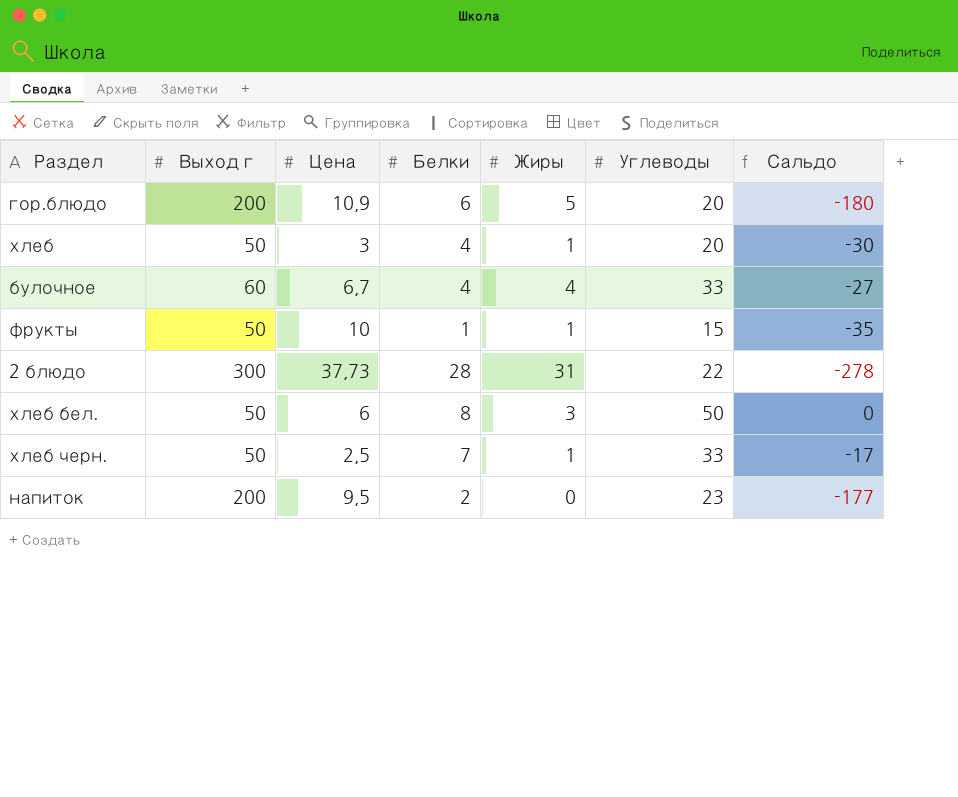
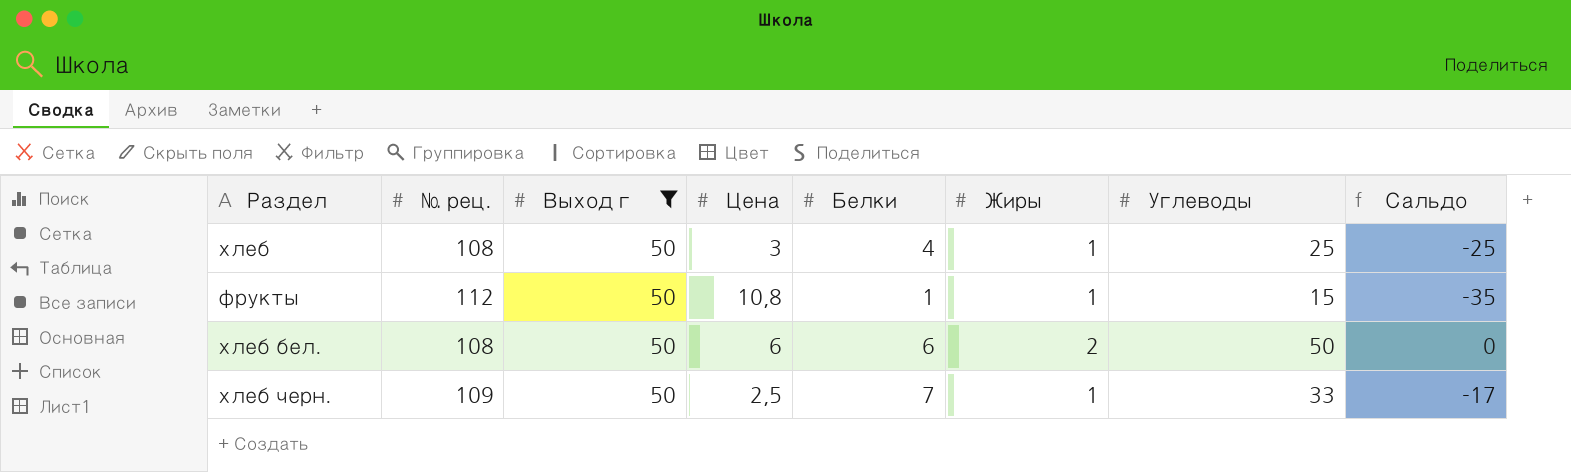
filter: none -> Выход г = 50
column № рец. | position: none -> 2
хлеб | Углеводы: 20 -> 25
хлеб | Сальдо: -30 -> -25
фрукты | Цена: 10 -> 10,8
хлеб бел. | Белки: 8 -> 6
хлеб бел. | Жиры: 3 -> 2

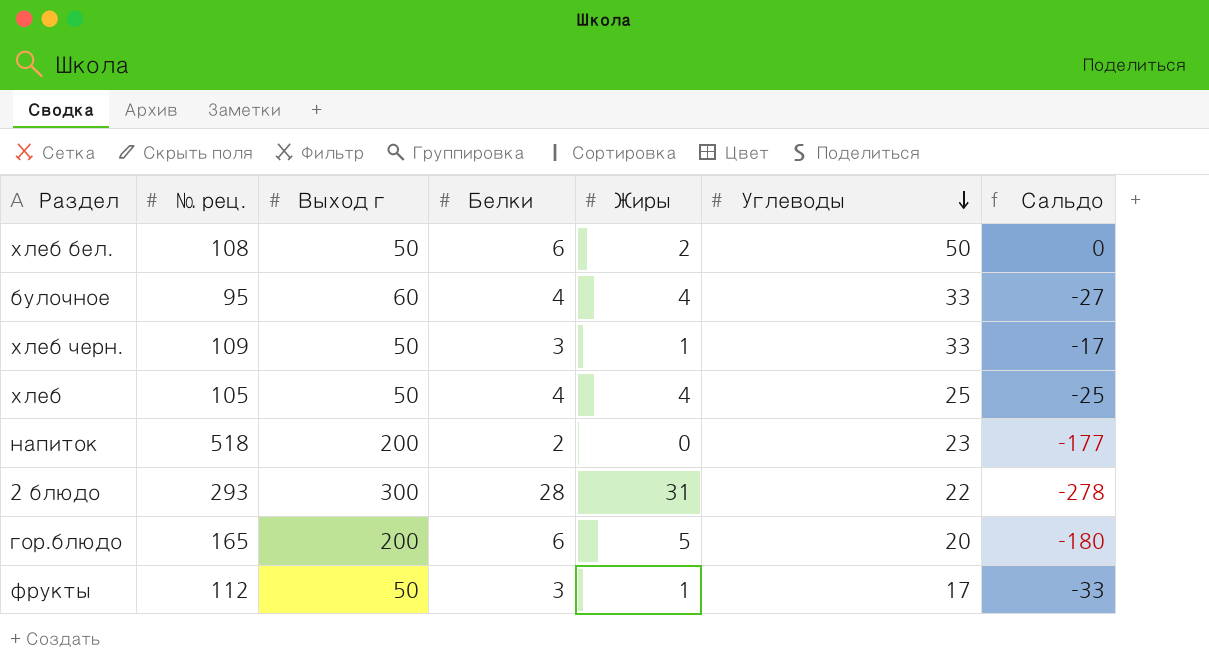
filter: Выход г = 50 -> none
row order: none -> Углеводы descending
column Цена | position: 4 -> none
хлеб черн. | Белки: 7 -> 3
хлеб | № рец.: 108 -> 105
хлеб | Жиры: 1 -> 4
фрукты | Белки: 1 -> 3
фрукты | Углеводы: 15 -> 17
фрукты | Сальдо: -35 -> -33

